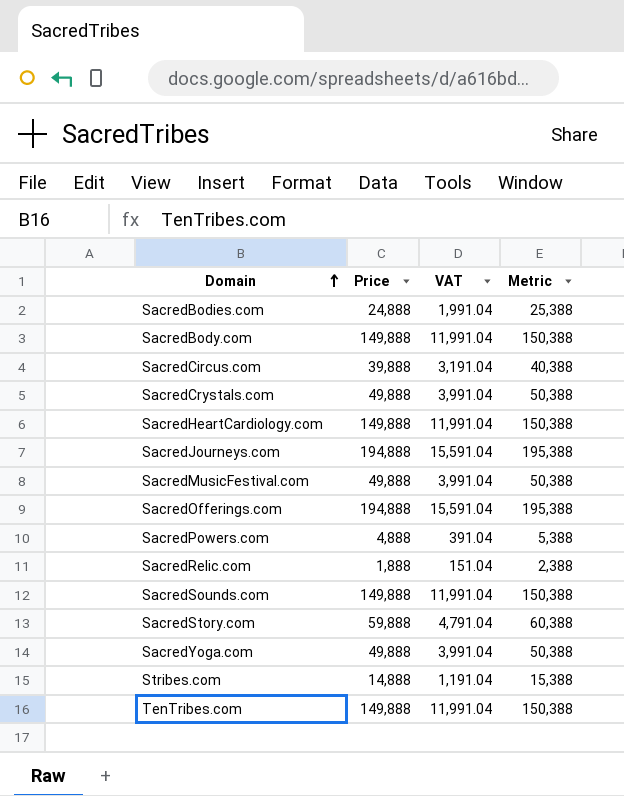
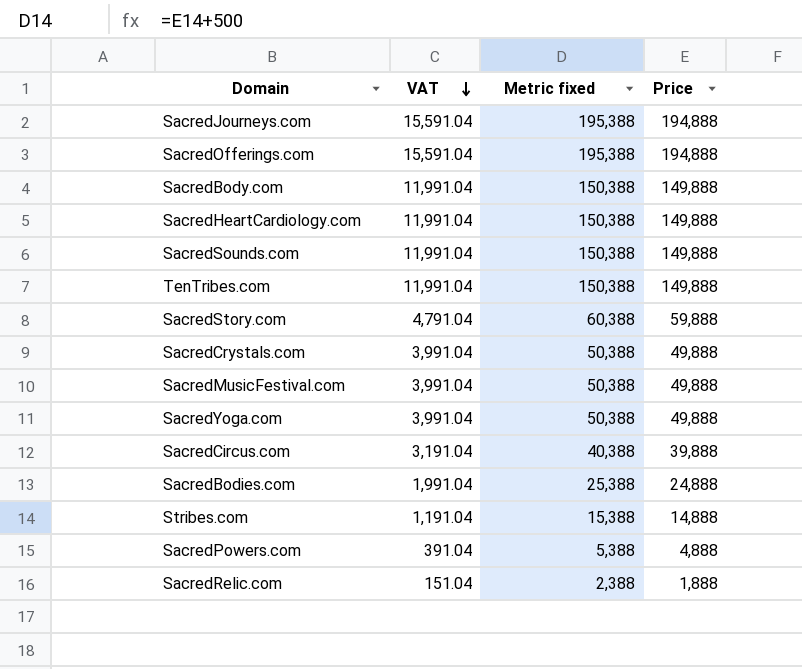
row order: Domain ascending -> VAT descending
column name: Metric -> Metric fixed
column Price | position: 2 -> 4

